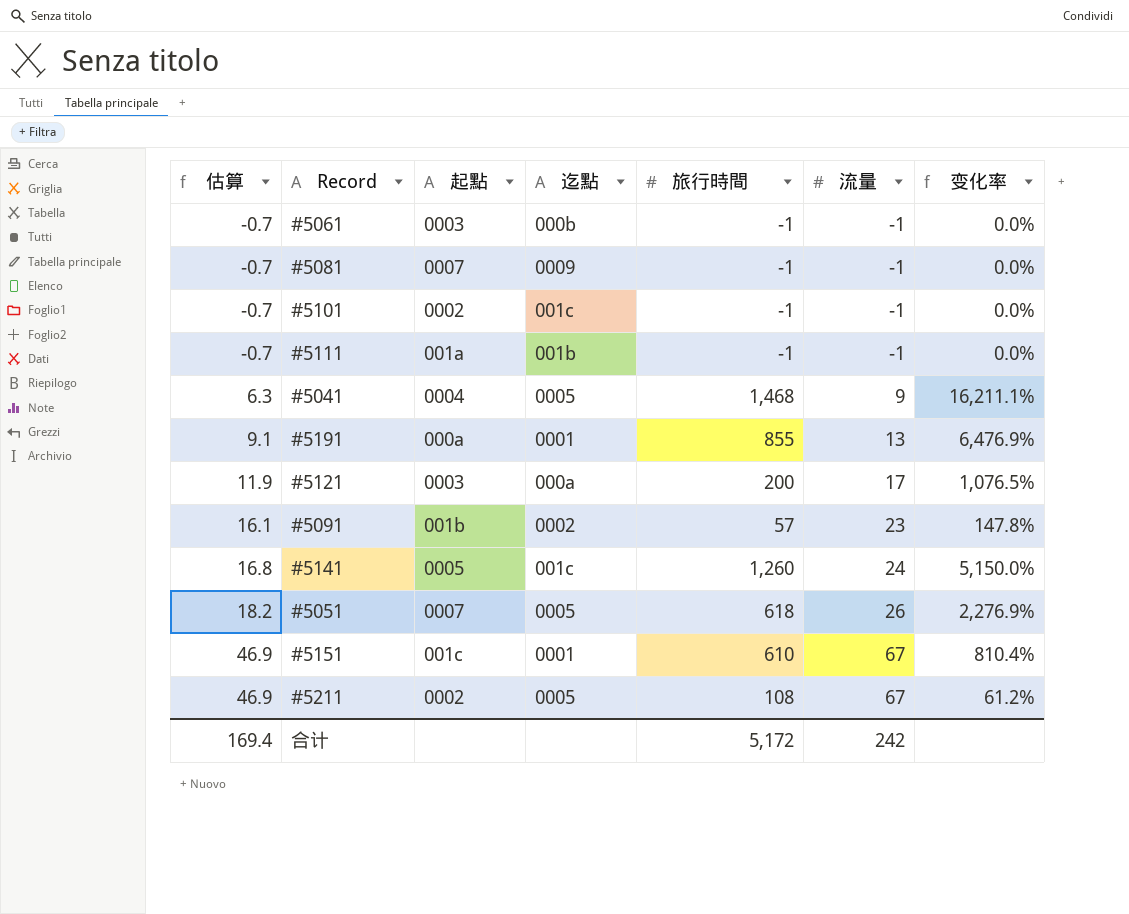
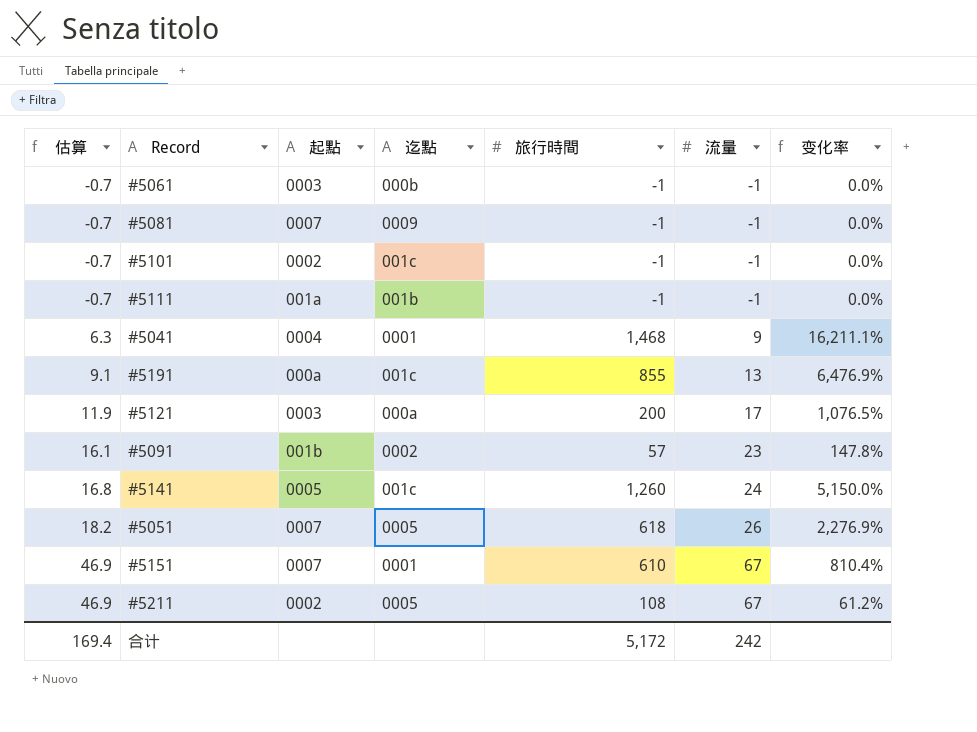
#5041 | 迄點: 0005 -> 0001
#5191 | 迄點: 0001 -> 001c
#5151 | 起點: 001c -> 0007

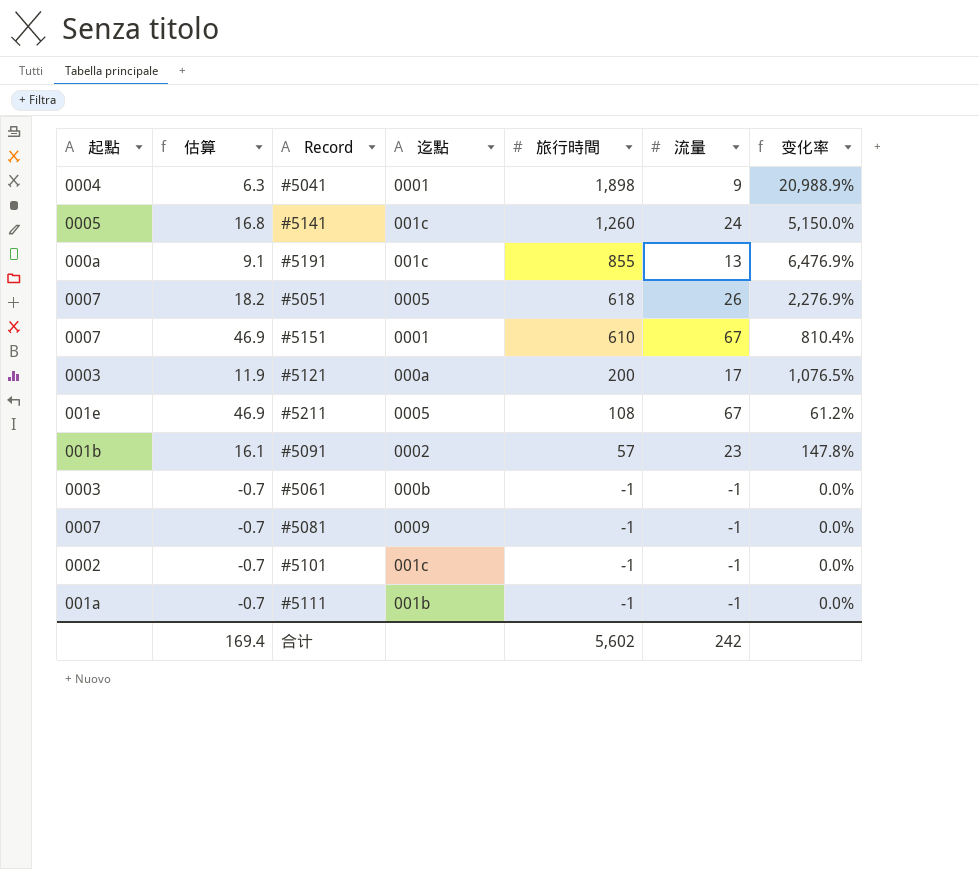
row order: 估算 ascending -> 旅行時間 descending
column 起點 | position: 3 -> 1
#5041 | 旅行時間: 1,468 -> 1,898
#5041 | 变化率: 16,211.1% -> 20,988.9%
#5211 | 起點: 0002 -> 001e
合计 | 旅行時間: 5,172 -> 5,602

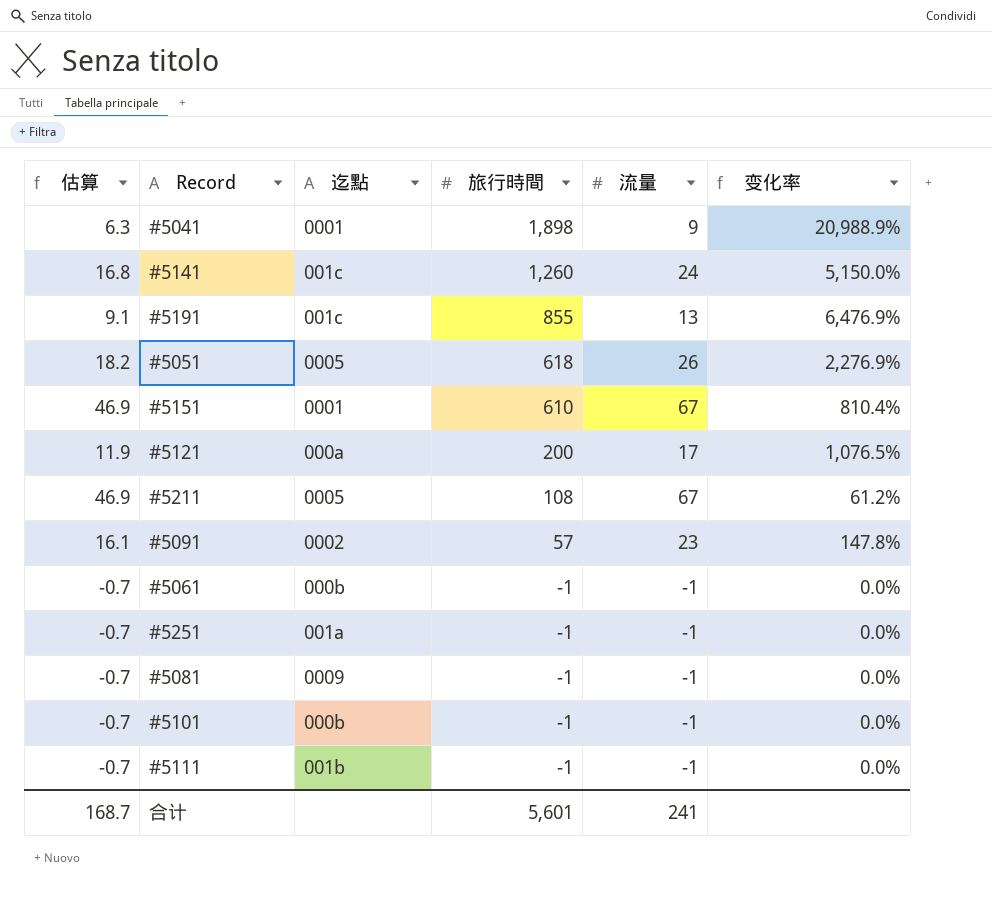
column 起點 | position: 1 -> none
row #5251: none -> -0.7 | 001a | -1 | -1 | 0.0%
#5101 | 迄點: 001c -> 000b
合计 | 估算: 169.4 -> 168.7
合计 | 旅行時間: 5,602 -> 5,601
合计 | 流量: 242 -> 241

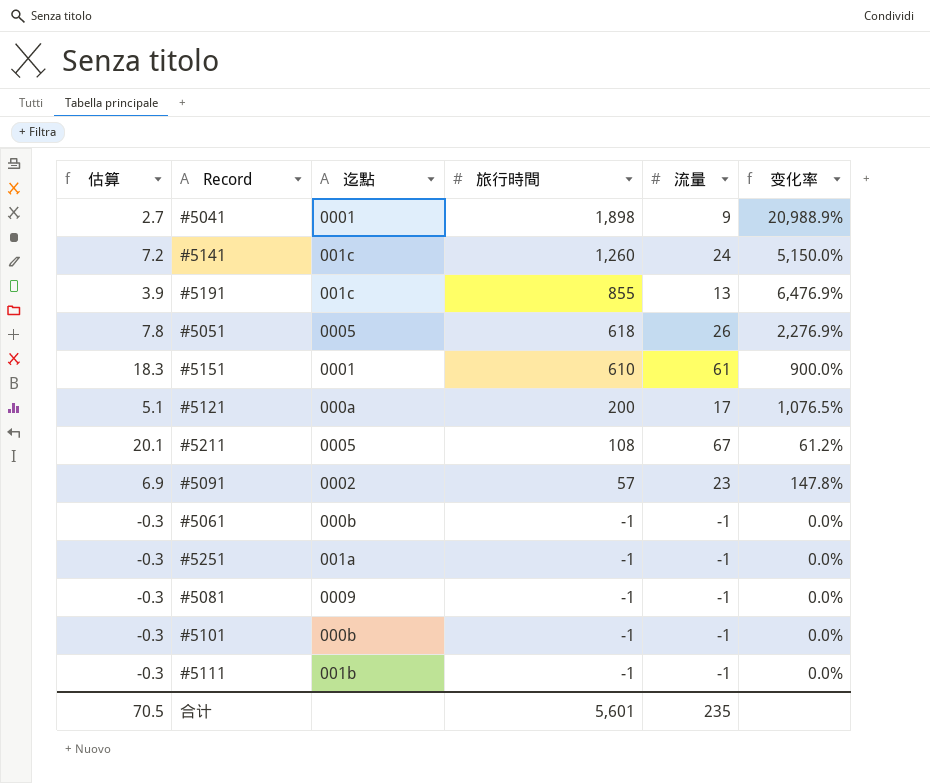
column 估算 | formula: [流量] * 0.7 -> [流量] * 0.3
#5151 | 流量: 67 -> 61
#5151 | 变化率: 810.4% -> 900.0%
合计 | 估算: 168.7 -> 70.5
合计 | 流量: 241 -> 235

